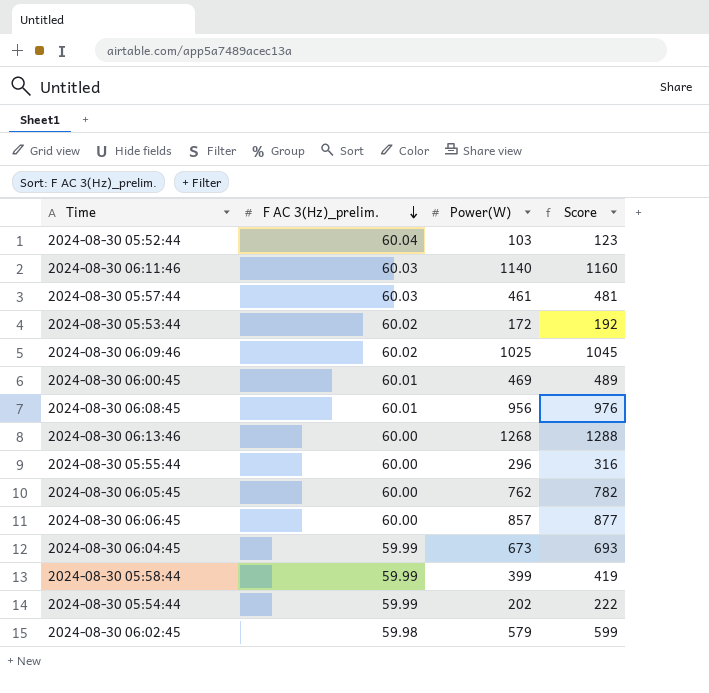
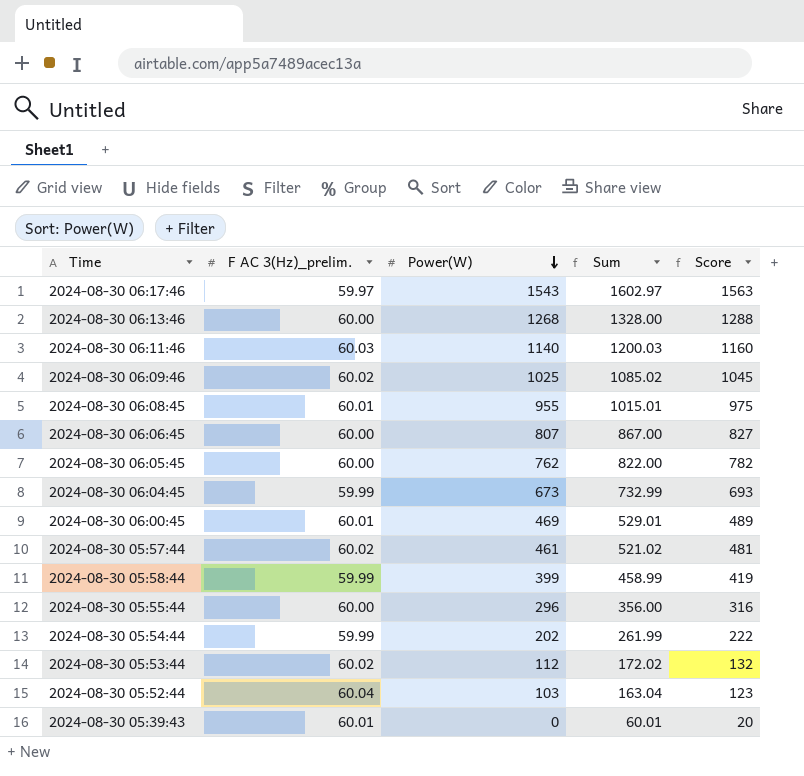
row order: F AC 3(Hz)_prelim. descending -> Power(W) descending
column Sum | formula: none -> [F AC 3(Hz)_prelim.] + [Power(W)]
row 2024-08-30 06:02:45: 59.98 | 579 | 599 -> none
row 2024-08-30 06:17:46: none -> 59.97 | 1543 | 1602.97 | 1563
2024-08-30 06:08:45 | Power(W): 956 -> 955
2024-08-30 06:08:45 | Score: 976 -> 975
2024-08-30 06:06:45 | Power(W): 857 -> 807
2024-08-30 06:06:45 | Score: 877 -> 827
2024-08-30 05:57:44 | F AC 3(Hz)_prelim.: 60.03 -> 60.02
2024-08-30 05:53:44 | Power(W): 172 -> 112
2024-08-30 05:53:44 | Score: 192 -> 132
row 2024-08-30 05:39:43: none -> 60.01 | 0 | 60.01 | 20

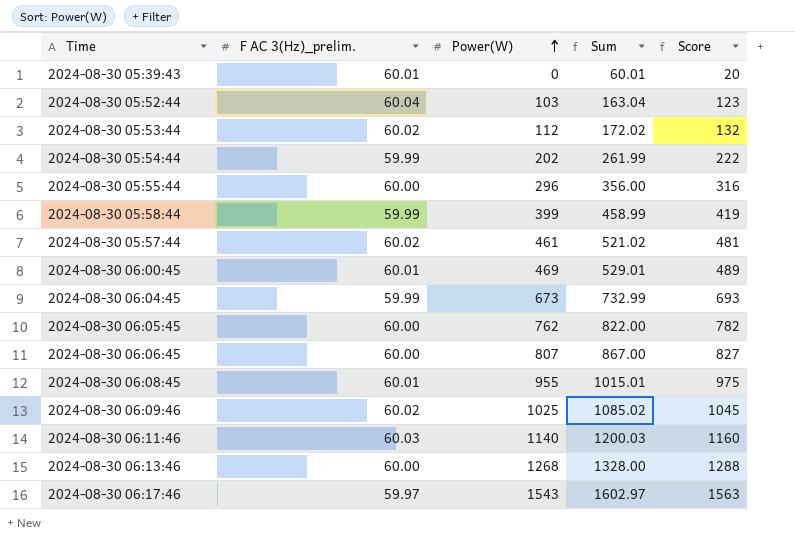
row order: Power(W) descending -> Power(W) ascending

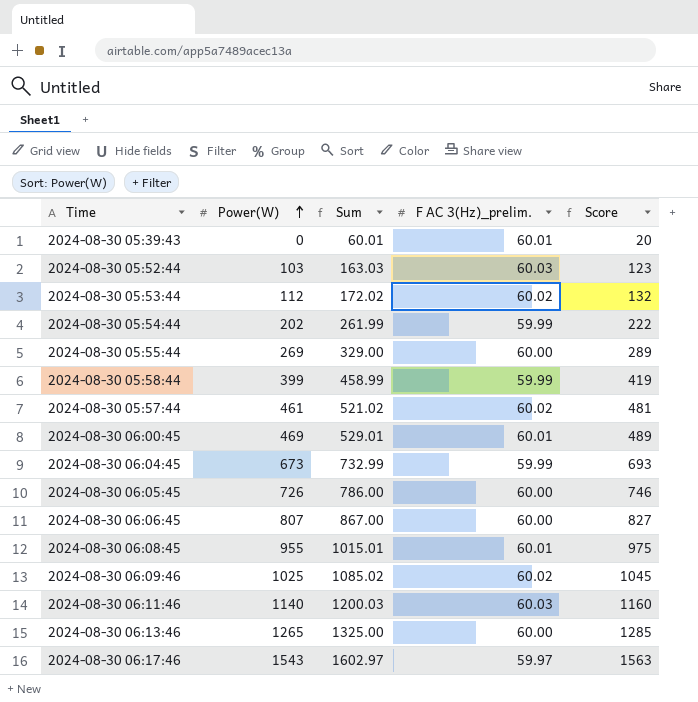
column F AC 3(Hz)_prelim. | position: 2 -> 4
2024-08-30 05:52:44 | Sum: 163.04 -> 163.03
2024-08-30 05:52:44 | F AC 3(Hz)_prelim.: 60.04 -> 60.03
2024-08-30 05:55:44 | Power(W): 296 -> 269
2024-08-30 05:55:44 | Sum: 356.00 -> 329.00
2024-08-30 05:55:44 | Score: 316 -> 289
2024-08-30 06:05:45 | Power(W): 762 -> 726
2024-08-30 06:05:45 | Sum: 822.00 -> 786.00
2024-08-30 06:05:45 | Score: 782 -> 746
2024-08-30 06:13:46 | Power(W): 1268 -> 1265
2024-08-30 06:13:46 | Sum: 1328.00 -> 1325.00
2024-08-30 06:13:46 | Score: 1288 -> 1285

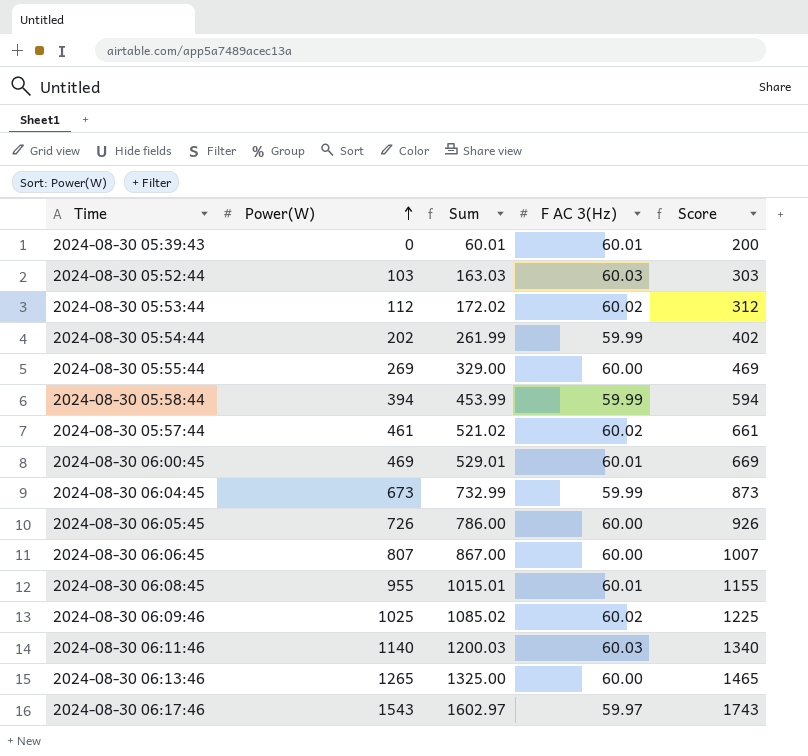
column name: F AC 3(Hz)_prelim. -> F AC 3(Hz)
column Score | formula: [Power(W)] + 20 -> [Power(W)] + 200
2024-08-30 05:58:44 | Power(W): 399 -> 394
2024-08-30 05:58:44 | Sum: 458.99 -> 453.99

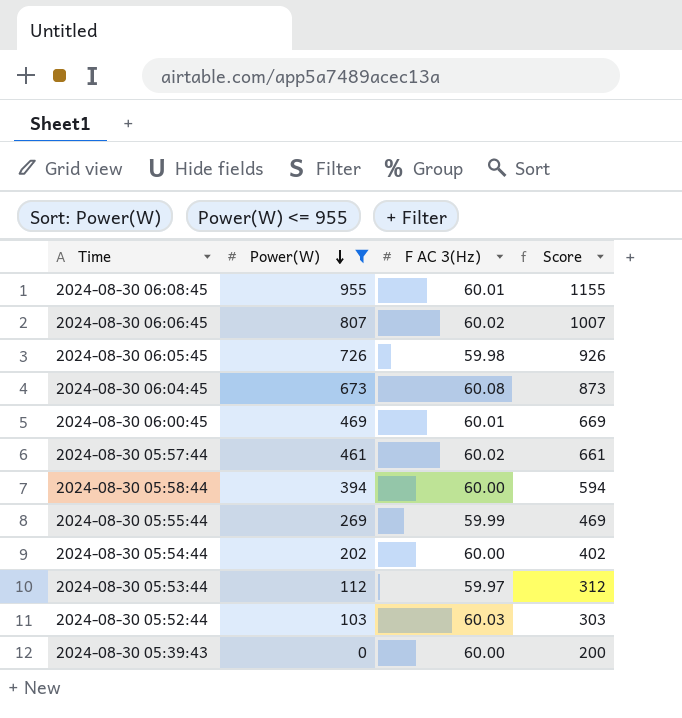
filter: none -> Power(W) <= 955
row order: Power(W) ascending -> Power(W) descending
column Sum | formula: [Power(W)] + [F AC 3(Hz)] -> none
2024-08-30 06:06:45 | F AC 3(Hz): 60.00 -> 60.02
2024-08-30 06:05:45 | F AC 3(Hz): 60.00 -> 59.98
2024-08-30 06:04:45 | F AC 3(Hz): 59.99 -> 60.08
2024-08-30 05:58:44 | F AC 3(Hz): 59.99 -> 60.00
2024-08-30 05:55:44 | F AC 3(Hz): 60.00 -> 59.99
2024-08-30 05:54:44 | F AC 3(Hz): 59.99 -> 60.00
2024-08-30 05:53:44 | F AC 3(Hz): 60.02 -> 59.97
2024-08-30 05:39:43 | F AC 3(Hz): 60.01 -> 60.00

